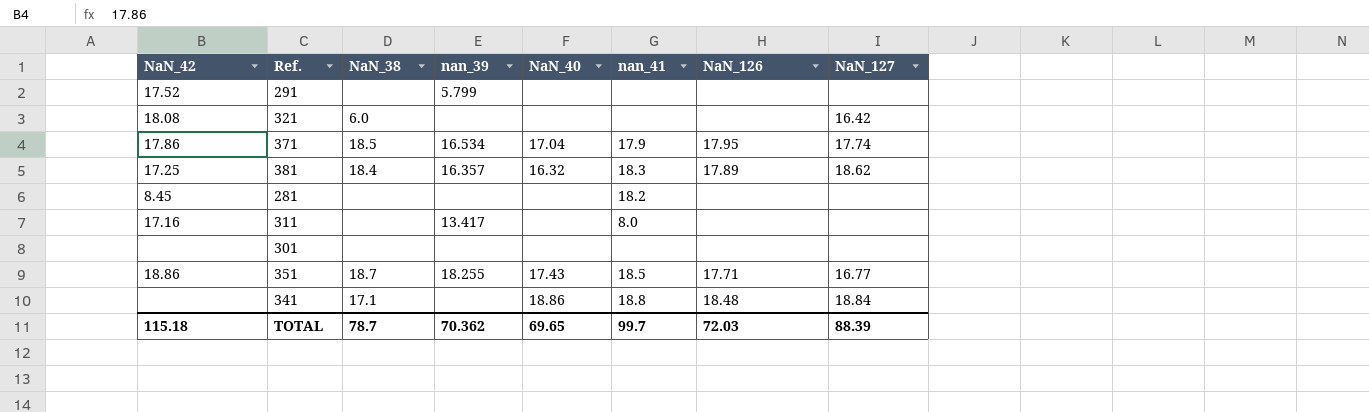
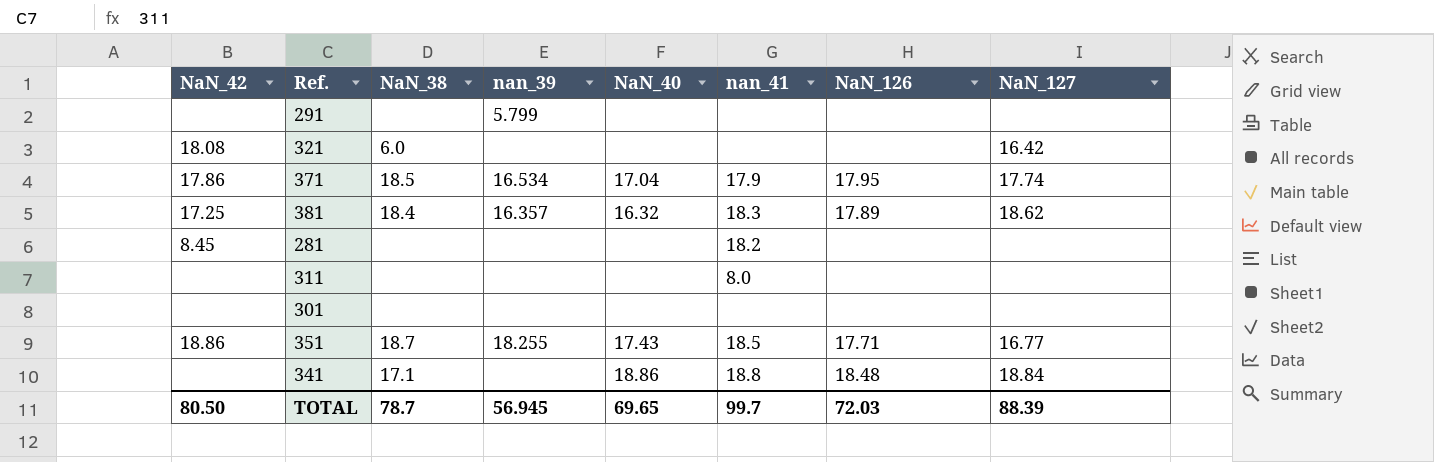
291 | NaN_42: 17.52 -> none
311 | NaN_42: 17.16 -> none
311 | nan_39: 13.417 -> none
TOTAL | NaN_42: 115.18 -> 80.50
TOTAL | nan_39: 70.362 -> 56.945

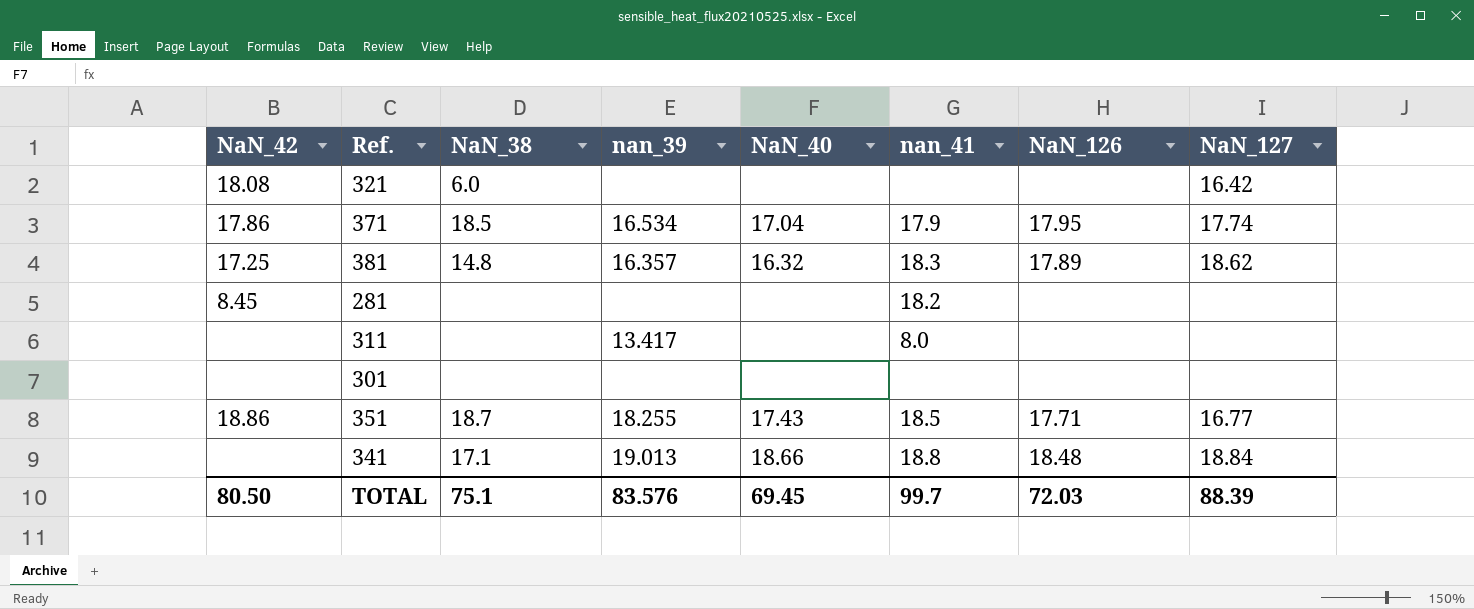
row 291: none | none | 5.799 | none | none | none | none -> none
381 | NaN_38: 18.4 -> 14.8
311 | nan_39: none -> 13.417
341 | nan_39: none -> 19.013
341 | NaN_40: 18.86 -> 18.66
TOTAL | NaN_38: 78.7 -> 75.1
TOTAL | nan_39: 56.945 -> 83.576
TOTAL | NaN_40: 69.65 -> 69.45

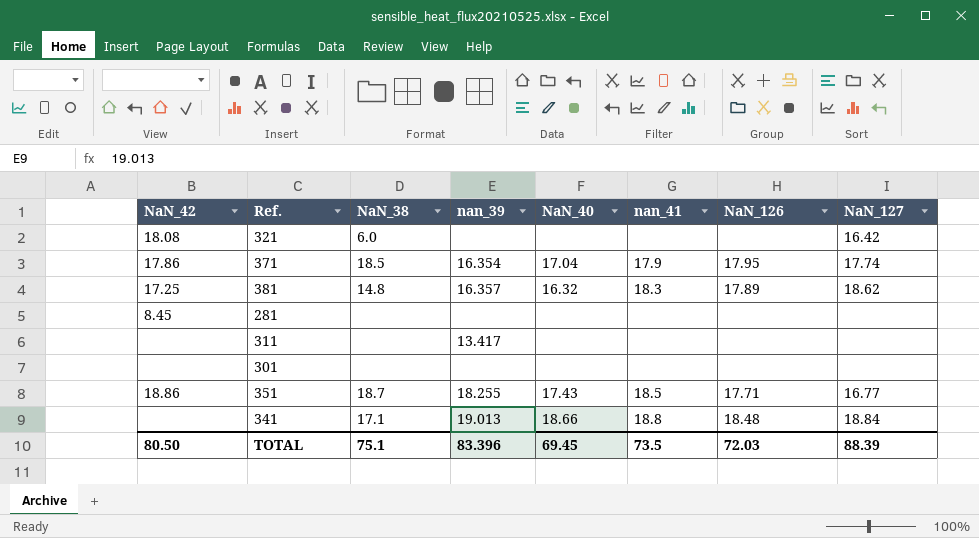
371 | nan_39: 16.534 -> 16.354
281 | nan_41: 18.2 -> none
311 | nan_41: 8.0 -> none
TOTAL | nan_39: 83.576 -> 83.396
TOTAL | nan_41: 99.7 -> 73.5

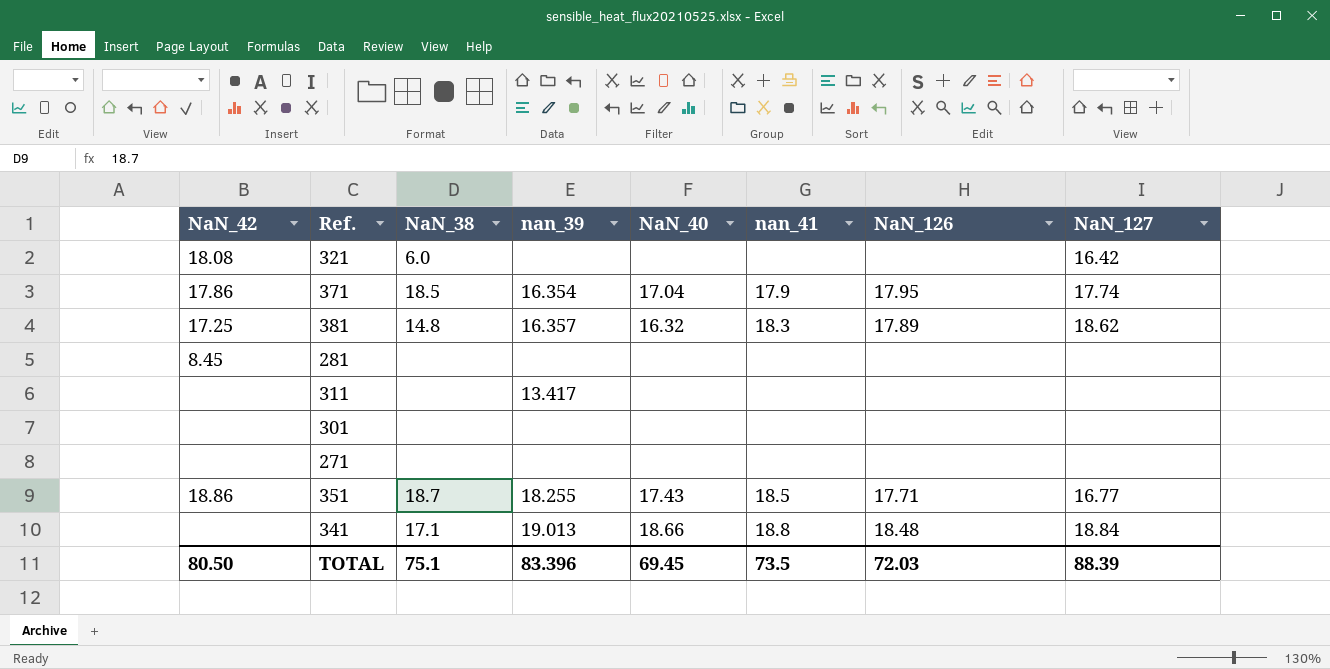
row 271: none -> none | none | none | none | none | none | none

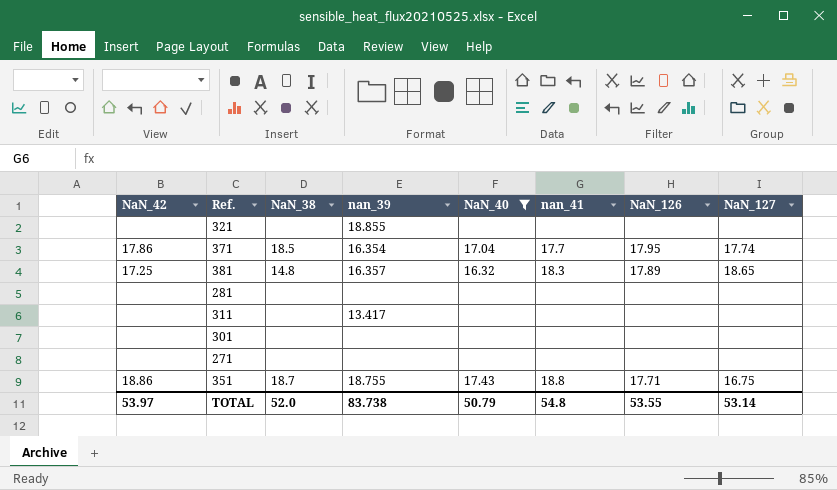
filter: none -> NaN_40 != 18.66
321 | NaN_42: 18.08 -> none
321 | NaN_38: 6.0 -> none
321 | nan_39: none -> 18.855
321 | NaN_127: 16.42 -> none
371 | nan_41: 17.9 -> 17.7
381 | NaN_127: 18.62 -> 18.65
281 | NaN_42: 8.45 -> none
351 | nan_39: 18.255 -> 18.755
351 | nan_41: 18.5 -> 18.8
351 | NaN_127: 16.77 -> 16.75
TOTAL | NaN_42: 80.50 -> 53.97
TOTAL | NaN_38: 75.1 -> 52.0
TOTAL | nan_39: 83.396 -> 83.738
TOTAL | NaN_40: 69.45 -> 50.79
TOTAL | nan_41: 73.5 -> 54.8
TOTAL | NaN_126: 72.03 -> 53.55
TOTAL | NaN_127: 88.39 -> 53.14

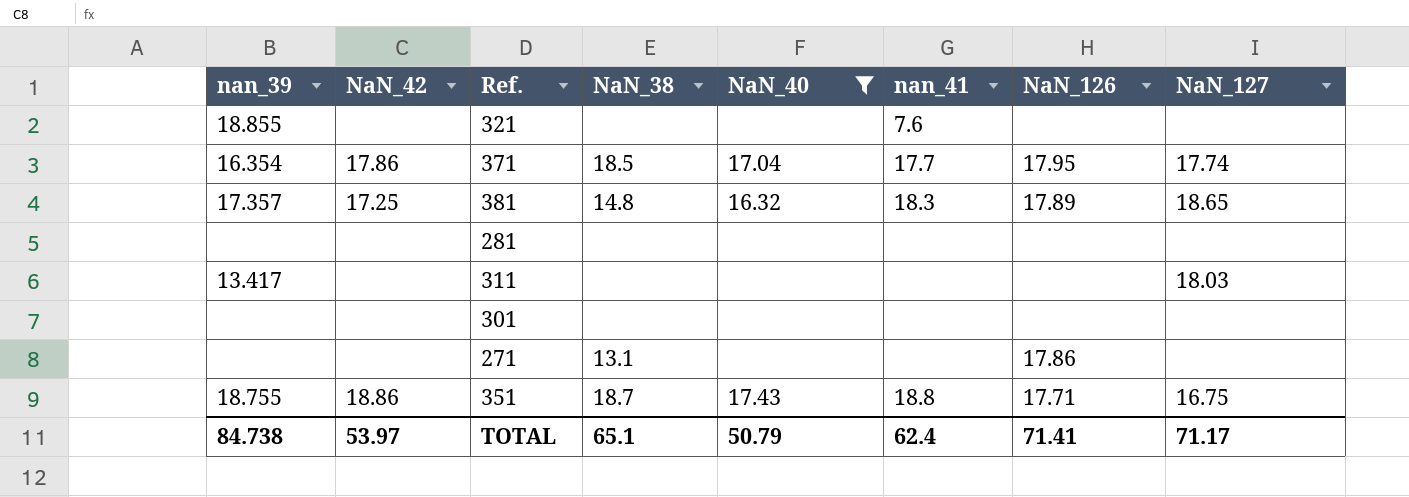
column nan_39 | position: 4 -> 1
321 | nan_41: none -> 7.6
381 | nan_39: 16.357 -> 17.357
311 | NaN_127: none -> 18.03
271 | NaN_38: none -> 13.1
271 | NaN_126: none -> 17.86
TOTAL | nan_39: 83.738 -> 84.738
TOTAL | NaN_38: 52.0 -> 65.1
TOTAL | nan_41: 54.8 -> 62.4
TOTAL | NaN_126: 53.55 -> 71.41
TOTAL | NaN_127: 53.14 -> 71.17

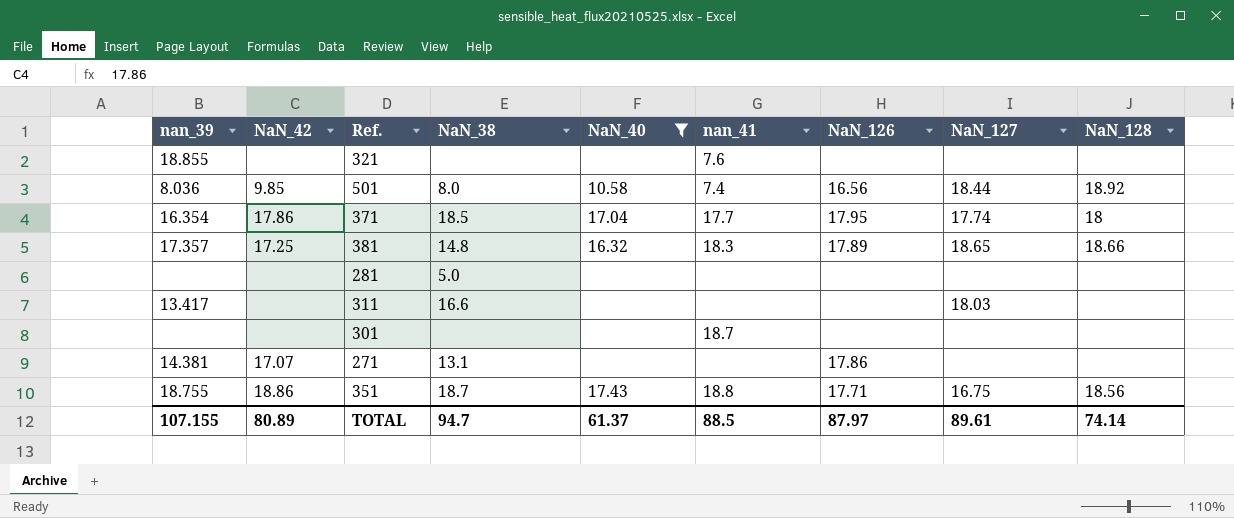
column NaN_128 | position: none -> 9
row 501: none -> 8.036 | 9.85 | 8.0 | 10.58 | 7.4 | 16.56 | 18.44 | 18.92
281 | NaN_38: none -> 5.0
311 | NaN_38: none -> 16.6
301 | nan_41: none -> 18.7
271 | nan_39: none -> 14.381
271 | NaN_42: none -> 17.07
TOTAL | nan_39: 84.738 -> 107.155
TOTAL | NaN_42: 53.97 -> 80.89
TOTAL | NaN_38: 65.1 -> 94.7
TOTAL | NaN_40: 50.79 -> 61.37
TOTAL | nan_41: 62.4 -> 88.5
TOTAL | NaN_126: 71.41 -> 87.97
TOTAL | NaN_127: 71.17 -> 89.61

